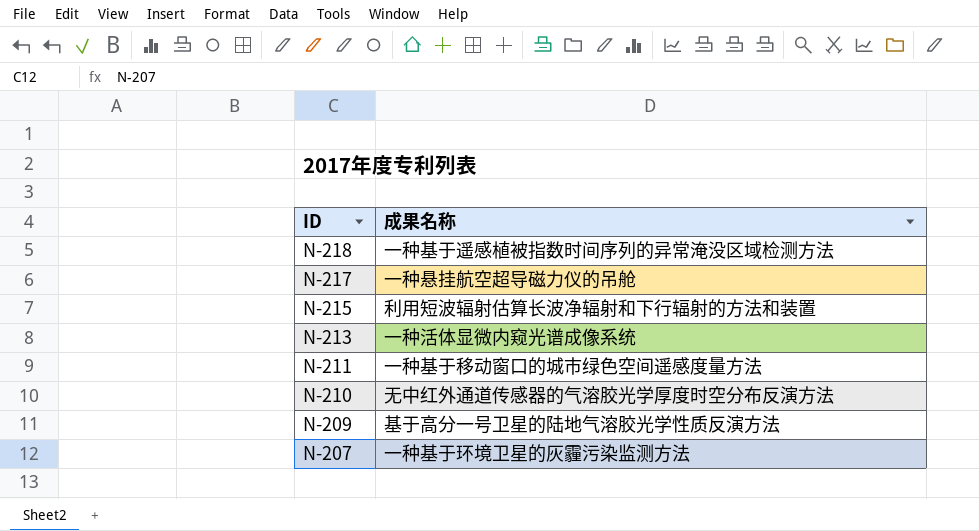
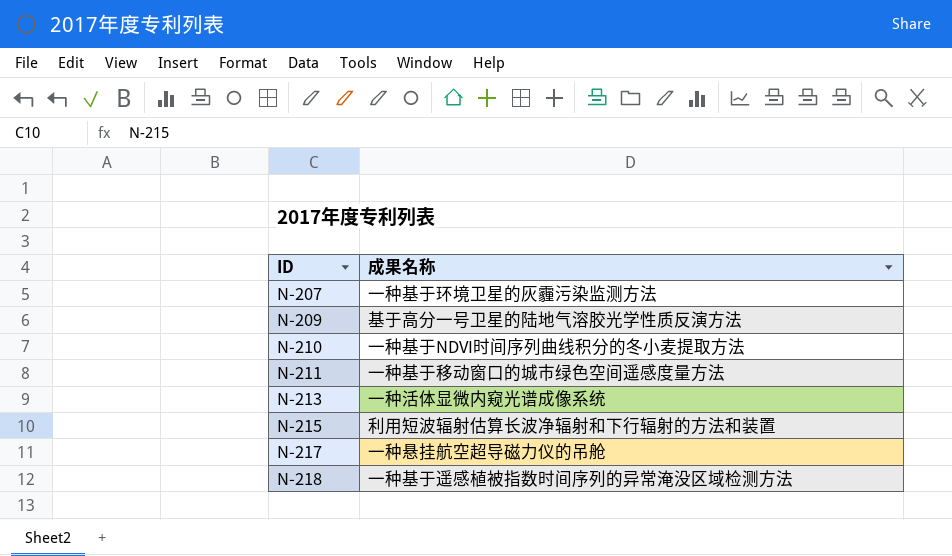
row order: ID descending -> ID ascending
N-210 | 成果名称: 无中红外通道传感器的气溶胶光学厚度时空分布反演方法 -> 一种基于NDVI时间序列曲线积分的冬小麦提取方法

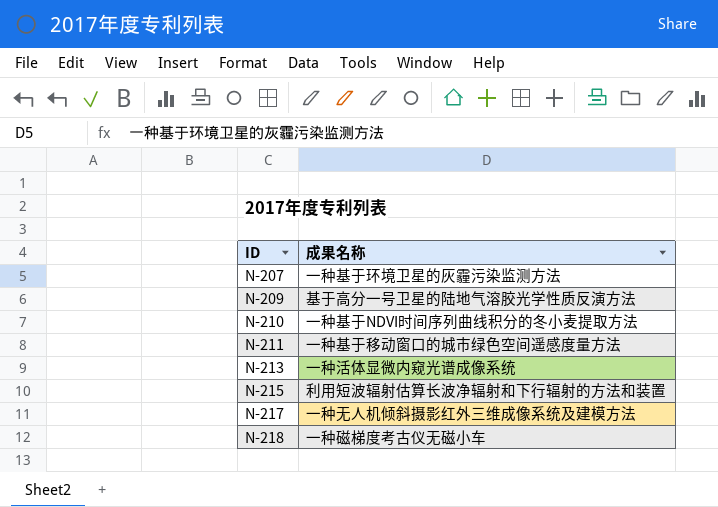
N-217 | 成果名称: 一种悬挂航空超导磁力仪的吊舱 -> 一种无人机倾斜摄影红外三维成像系统及建模方法
N-218 | 成果名称: 一种基于遥感植被指数时间序列的异常淹没区域检测方法 -> 一种磁梯度考古仪无磁小车

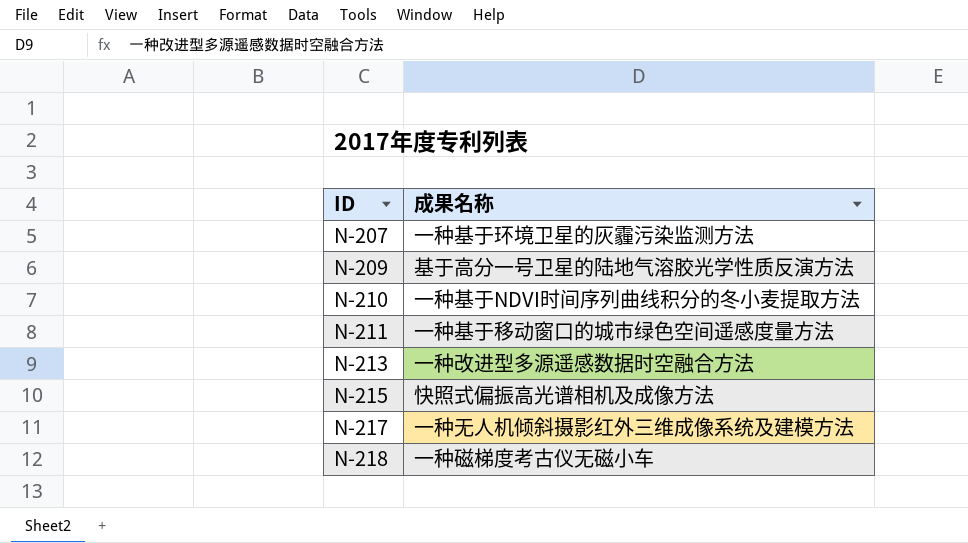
N-213 | 成果名称: 一种活体显微内窥光谱成像系统 -> 一种改进型多源遥感数据时空融合方法
N-215 | 成果名称: 利用短波辐射估算长波净辐射和下行辐射的方法和装置 -> 快照式偏振高光谱相机及成像方法

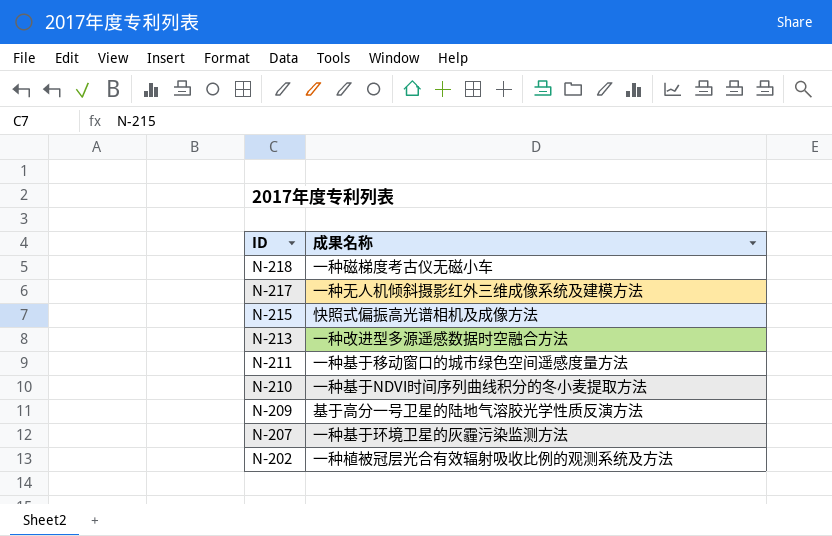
row order: ID ascending -> ID descending
row N-202: none -> 一种植被冠层光合有效辐射吸收比例的观测系统及方法

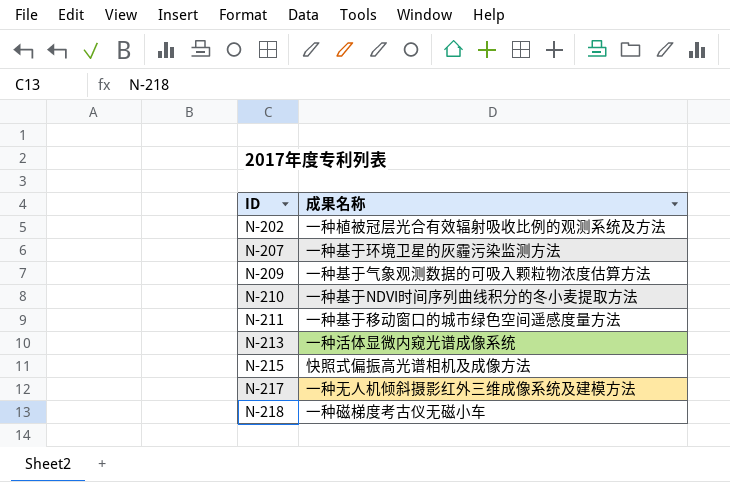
row order: ID descending -> ID ascending
N-209 | 成果名称: 基于高分一号卫星的陆地气溶胶光学性质反演方法 -> 一种基于气象观测数据的可吸入颗粒物浓度估算方法
N-213 | 成果名称: 一种改进型多源遥感数据时空融合方法 -> 一种活体显微内窥光谱成像系统

